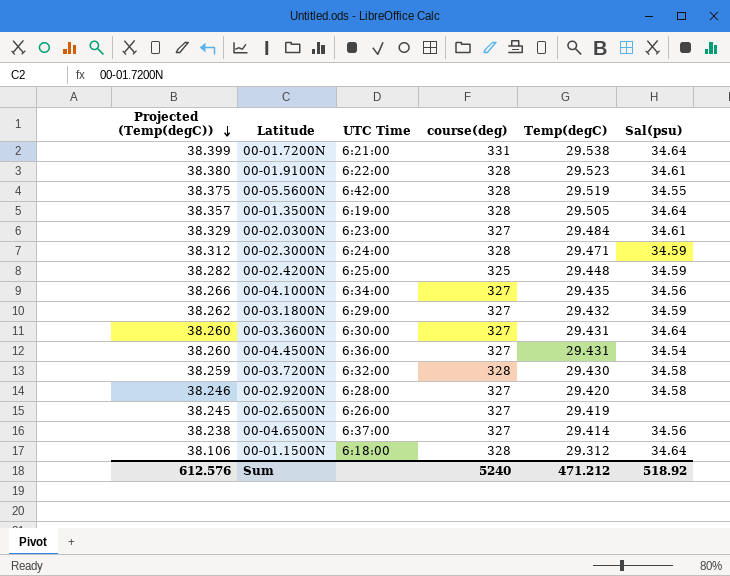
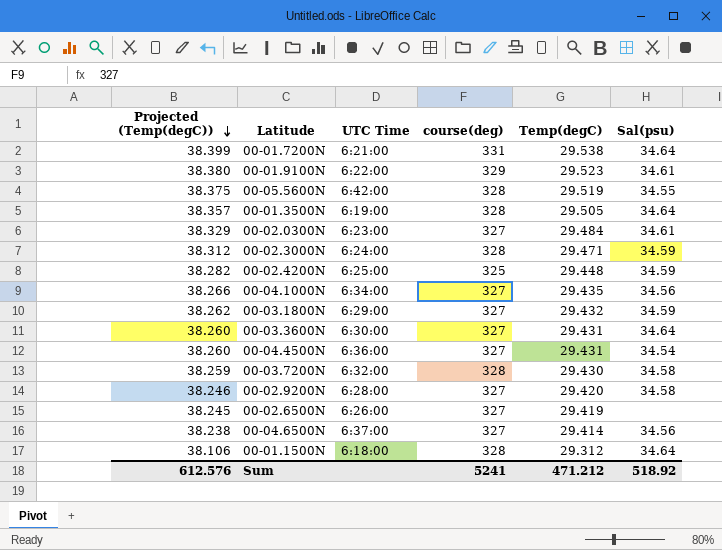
00-01.9100N | course(deg): 328 -> 329
Sum | course(deg): 5240 -> 5241

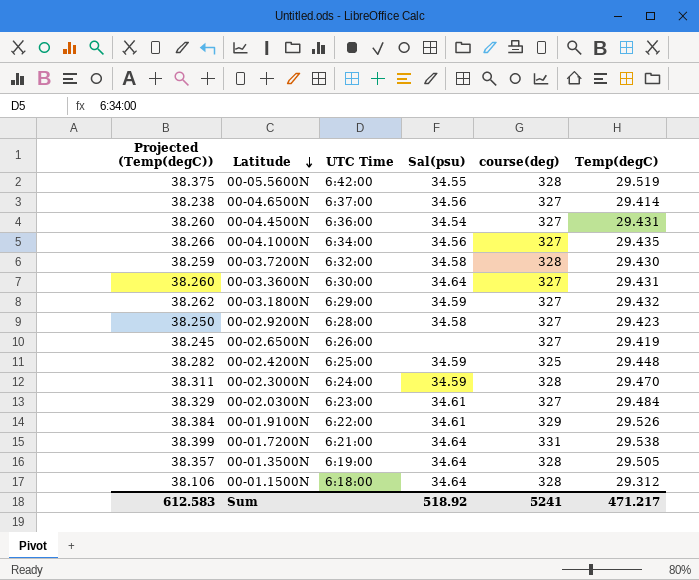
row order: Projected (Temp(degC)) descending -> Latitude descending
column Sal(psu) | position: 6 -> 4
00-02.9200N | Projected (Temp(degC)): 38.246 -> 38.250
00-02.9200N | Temp(degC): 29.420 -> 29.423
00-02.3000N | Projected (Temp(degC)): 38.312 -> 38.311
00-02.3000N | Temp(degC): 29.471 -> 29.470
00-01.9100N | Projected (Temp(degC)): 38.380 -> 38.384
00-01.9100N | Temp(degC): 29.523 -> 29.526
Sum | Projected (Temp(degC)): 612.576 -> 612.583
Sum | Temp(degC): 471.212 -> 471.217

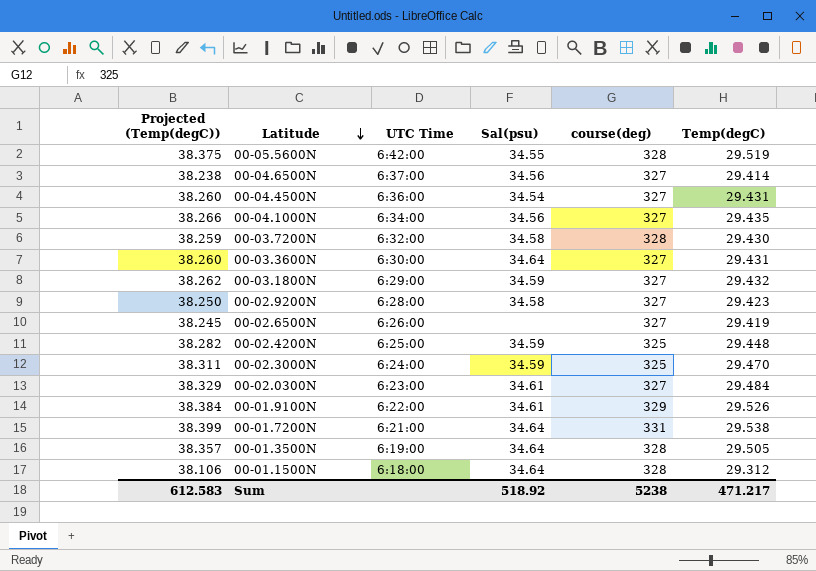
00-02.3000N | course(deg): 328 -> 325
Sum | course(deg): 5241 -> 5238

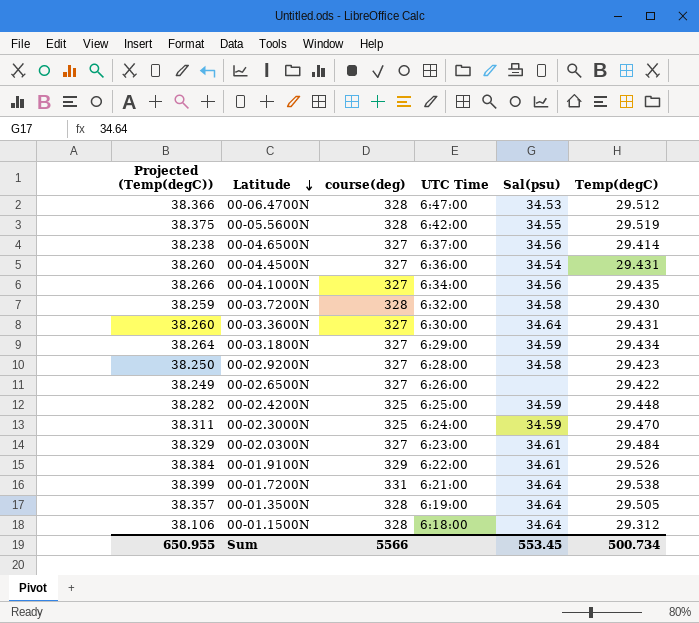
column course(deg) | position: 5 -> 3
row 00-06.4700N: none -> 38.366 | 328 | 6:47:00 | 34.53 | 29.512
00-03.1800N | Projected (Temp(degC)): 38.262 -> 38.264
00-03.1800N | Temp(degC): 29.432 -> 29.434
00-02.6500N | Projected (Temp(degC)): 38.245 -> 38.249
00-02.6500N | Temp(degC): 29.419 -> 29.422
Sum | Projected (Temp(degC)): 612.583 -> 650.955
Sum | course(deg): 5238 -> 5566
Sum | Sal(psu): 518.92 -> 553.45
Sum | Temp(degC): 471.217 -> 500.734

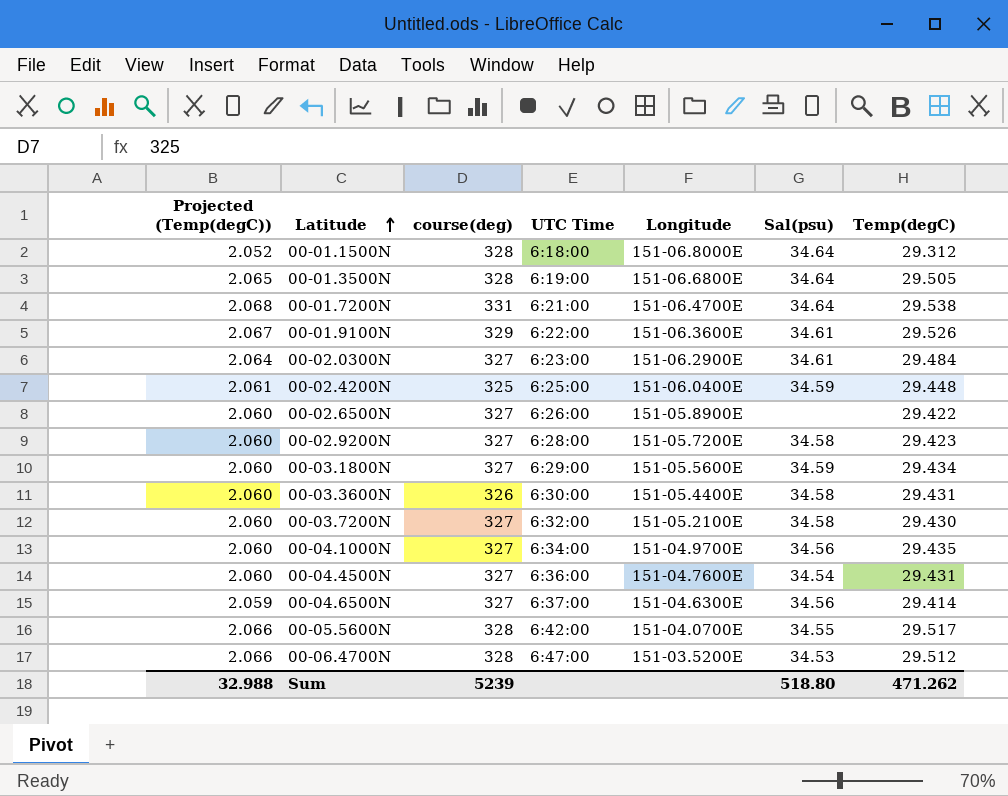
row order: Latitude descending -> Latitude ascending
column Projected (Temp(degC)) | formula: [Temp(degC)] * 1.3 -> [Temp(degC)] * 0.07
column Longitude | position: none -> 5
row 00-02.3000N: 38.311 | 325 | 6:24:00 | 34.59 | 29.470 -> none
00-03.3600N | course(deg): 327 -> 326
00-03.3600N | Sal(psu): 34.64 -> 34.58
00-03.7200N | course(deg): 328 -> 327
00-05.5600N | Temp(degC): 29.519 -> 29.517
Sum | Projected (Temp(degC)): 650.955 -> 32.988
Sum | course(deg): 5566 -> 5239
Sum | Sal(psu): 553.45 -> 518.80
Sum | Temp(degC): 500.734 -> 471.262

